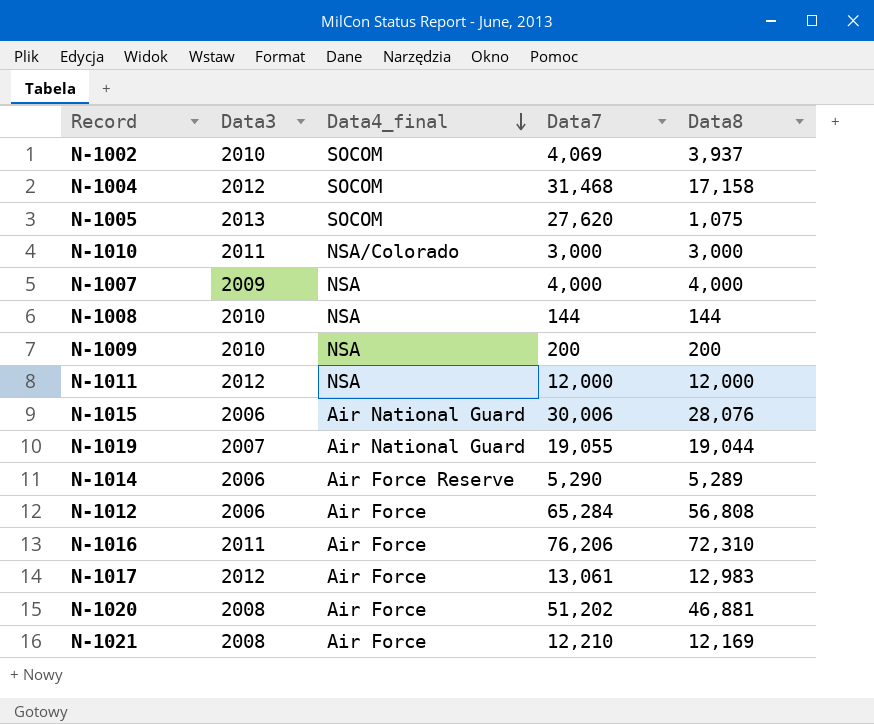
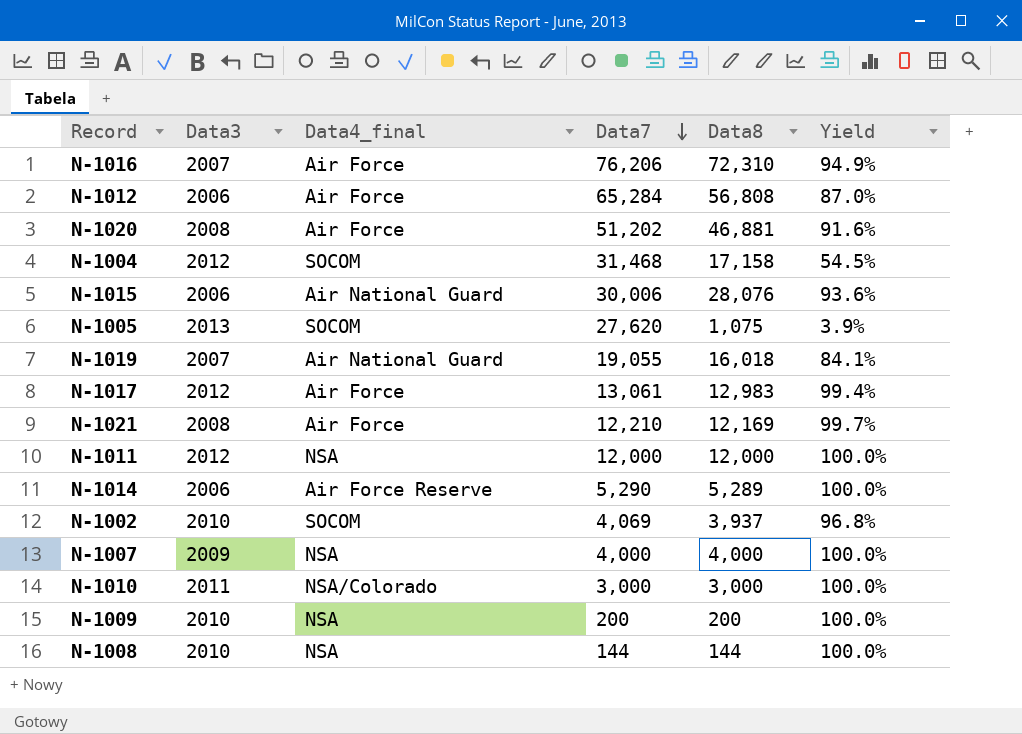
row order: Data4_final descending -> Data7 descending
column Yield | formula: none -> [Data8] / [Data7]
N-1016 | Data3: 2011 -> 2007
N-1019 | Data8: 19,044 -> 16,018

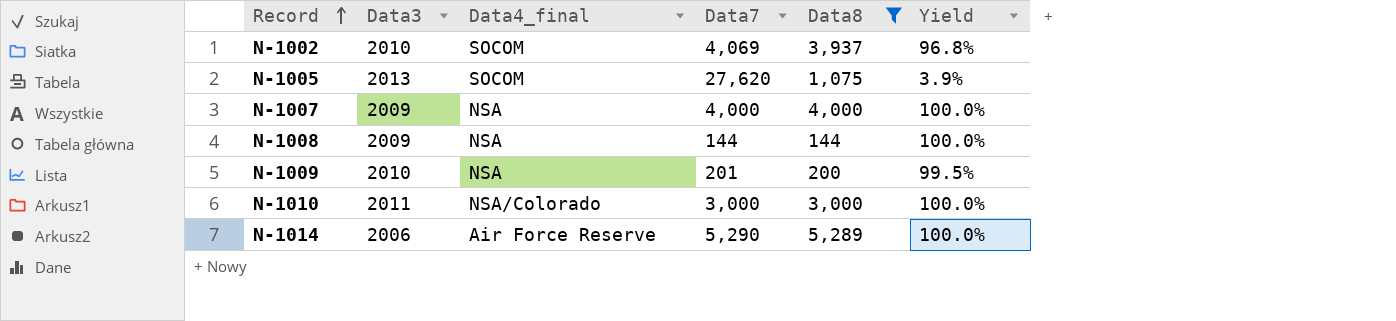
filter: none -> Data8 <= 5,289
row order: Data7 descending -> Record ascending
N-1008 | Data3: 2010 -> 2009
N-1009 | Data7: 200 -> 201
N-1009 | Yield: 100.0% -> 99.5%

